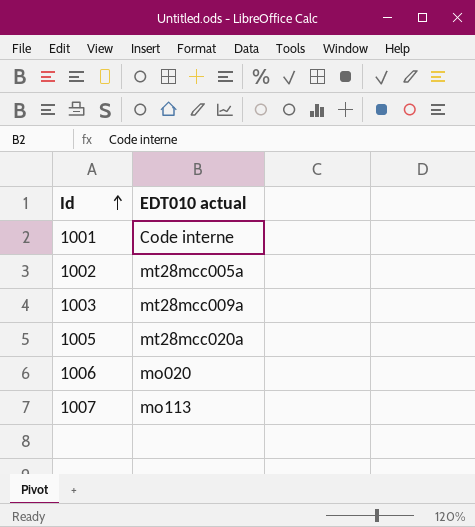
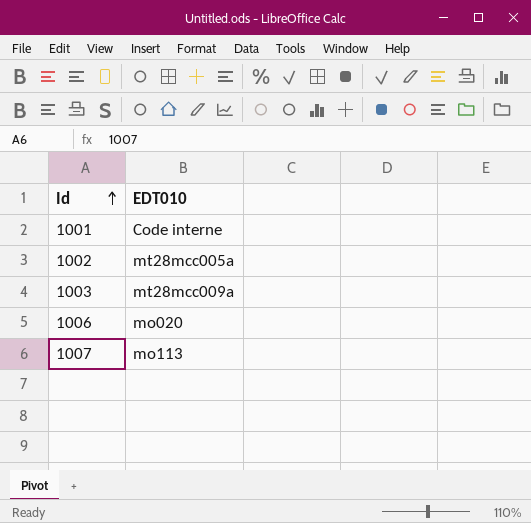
column name: EDT010 actual -> EDT010
row 1005: mt28mcc020a -> none

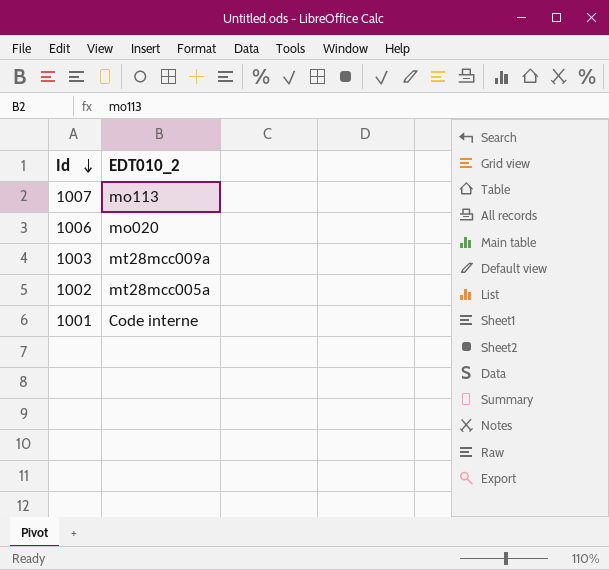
row order: Id ascending -> Id descending
column name: EDT010 -> EDT010_2

